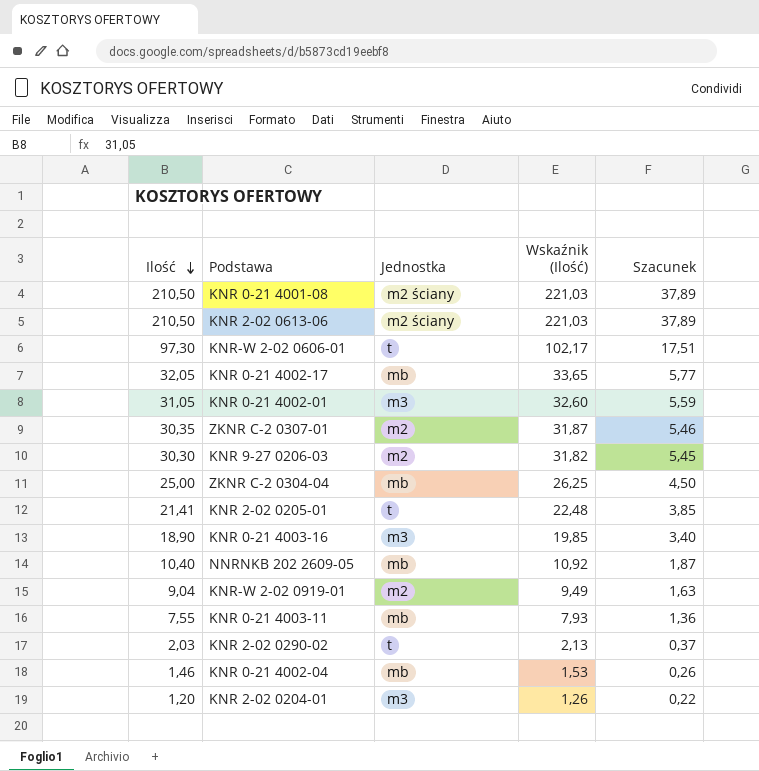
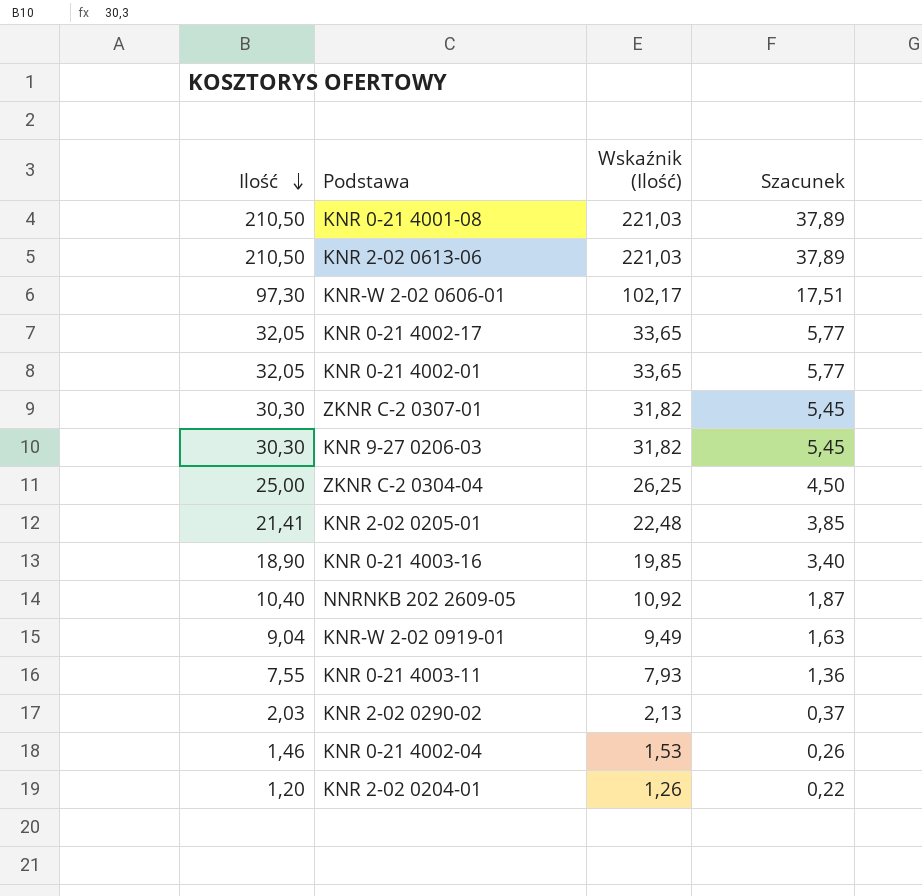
column Jednostka | position: 3 -> none
KNR 0-21 4002-01 | Ilość: 31,05 -> 32,05
KNR 0-21 4002-01 | Wskaźnik (Ilość): 32,60 -> 33,65
KNR 0-21 4002-01 | Szacunek: 5,59 -> 5,77
ZKNR C-2 0307-01 | Ilość: 30,35 -> 30,30
ZKNR C-2 0307-01 | Wskaźnik (Ilość): 31,87 -> 31,82
ZKNR C-2 0307-01 | Szacunek: 5,46 -> 5,45

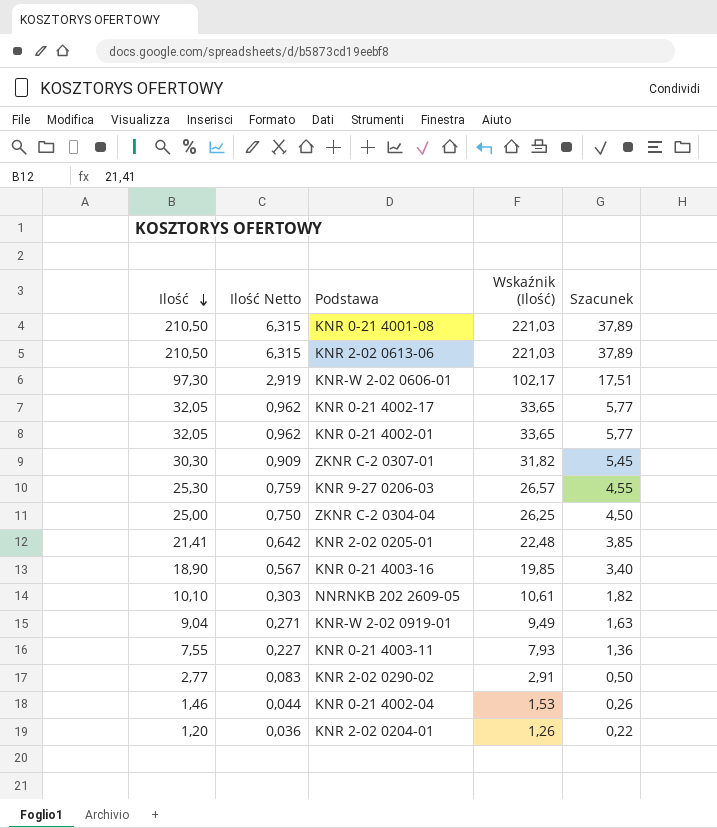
column Ilość Netto | formula: none -> [Ilość] * 0,03
KNR 9-27 0206-03 | Ilość: 30,30 -> 25,30
KNR 9-27 0206-03 | Wskaźnik (Ilość): 31,82 -> 26,57
KNR 9-27 0206-03 | Szacunek: 5,45 -> 4,55
NNRNKB 202 2609-05 | Ilość: 10,40 -> 10,10
NNRNKB 202 2609-05 | Wskaźnik (Ilość): 10,92 -> 10,61
NNRNKB 202 2609-05 | Szacunek: 1,87 -> 1,82
KNR 2-02 0290-02 | Ilość: 2,03 -> 2,77
KNR 2-02 0290-02 | Wskaźnik (Ilość): 2,13 -> 2,91
KNR 2-02 0290-02 | Szacunek: 0,37 -> 0,50

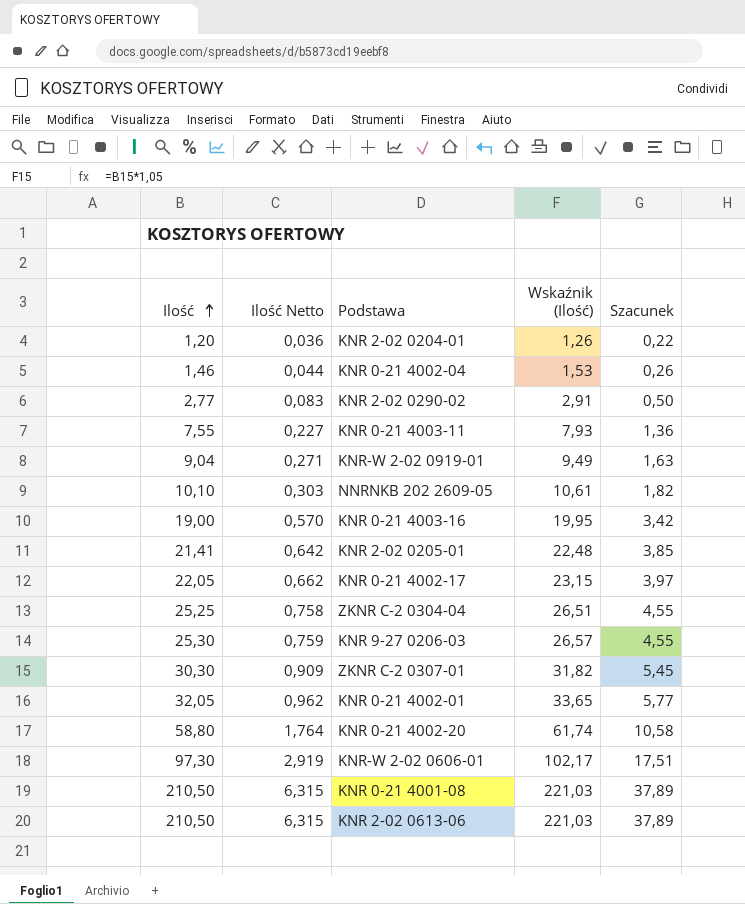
row order: Ilość descending -> Ilość ascending
KNR 0-21 4003-16 | Ilość: 18,90 -> 19,00
KNR 0-21 4003-16 | Ilość Netto: 0,567 -> 0,570
KNR 0-21 4003-16 | Wskaźnik (Ilość): 19,85 -> 19,95
KNR 0-21 4003-16 | Szacunek: 3,40 -> 3,42
KNR 0-21 4002-17 | Ilość: 32,05 -> 22,05
KNR 0-21 4002-17 | Ilość Netto: 0,962 -> 0,662
KNR 0-21 4002-17 | Wskaźnik (Ilość): 33,65 -> 23,15
KNR 0-21 4002-17 | Szacunek: 5,77 -> 3,97
ZKNR C-2 0304-04 | Ilość: 25,00 -> 25,25
ZKNR C-2 0304-04 | Ilość Netto: 0,750 -> 0,758
ZKNR C-2 0304-04 | Wskaźnik (Ilość): 26,25 -> 26,51
ZKNR C-2 0304-04 | Szacunek: 4,50 -> 4,55
row KNR 0-21 4002-20: none -> 58,80 | 1,764 | 61,74 | 10,58

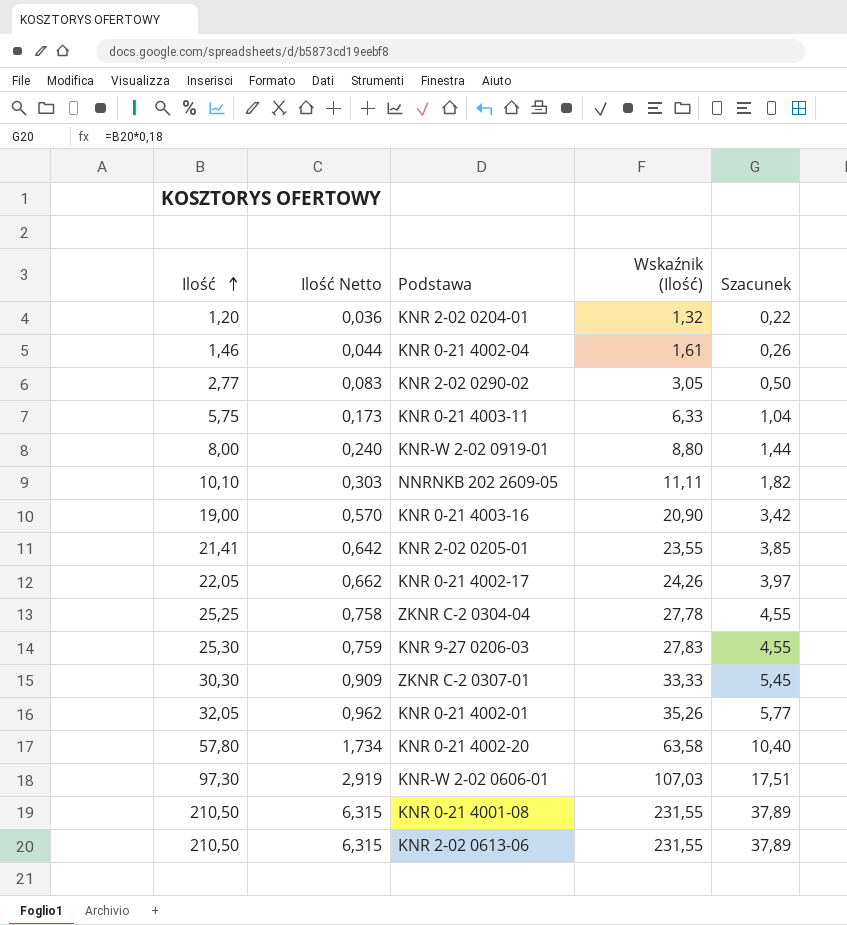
column Wskaźnik (Ilość) | formula: [Ilość] * 1,05 -> [Ilość] * 1,1
KNR 0-21 4003-11 | Ilość: 7,55 -> 5,75
KNR 0-21 4003-11 | Ilość Netto: 0,227 -> 0,173
KNR 0-21 4003-11 | Szacunek: 1,36 -> 1,04
KNR-W 2-02 0919-01 | Ilość: 9,04 -> 8,00
KNR-W 2-02 0919-01 | Ilość Netto: 0,271 -> 0,240
KNR-W 2-02 0919-01 | Szacunek: 1,63 -> 1,44
KNR 0-21 4002-20 | Ilość: 58,80 -> 57,80
KNR 0-21 4002-20 | Ilość Netto: 1,764 -> 1,734
KNR 0-21 4002-20 | Szacunek: 10,58 -> 10,40

